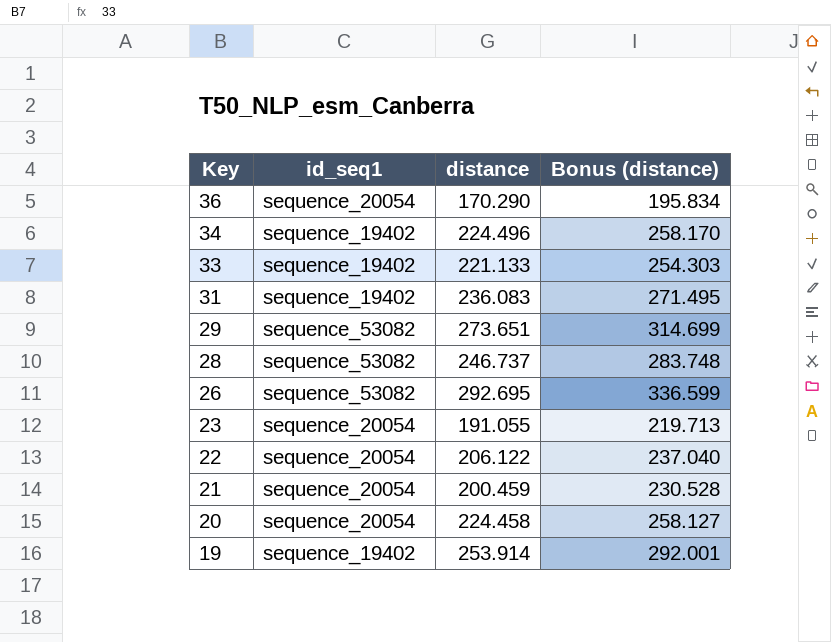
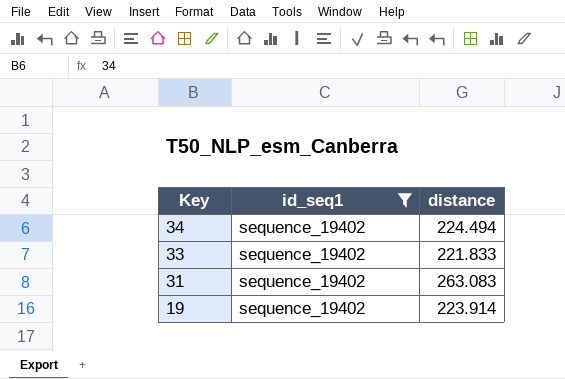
filter: none -> id_seq1 = sequence_19402
column Bonus (distance) | formula: [distance] * 1.15 -> none
34 | distance: 224.496 -> 224.494
33 | distance: 221.133 -> 221.833
31 | distance: 236.083 -> 263.083
19 | distance: 253.914 -> 223.914

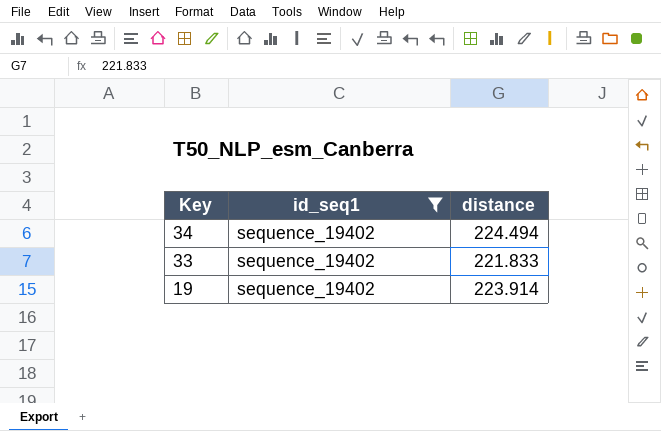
row 31: sequence_19402 | 263.083 -> none

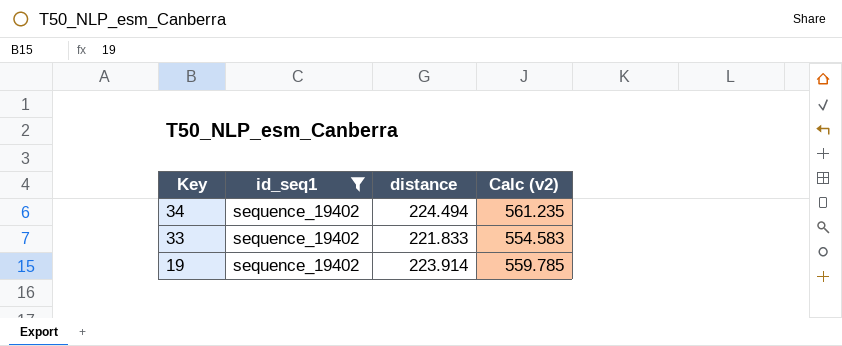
column Calc (v2) | formula: none -> [distance] * 2.5

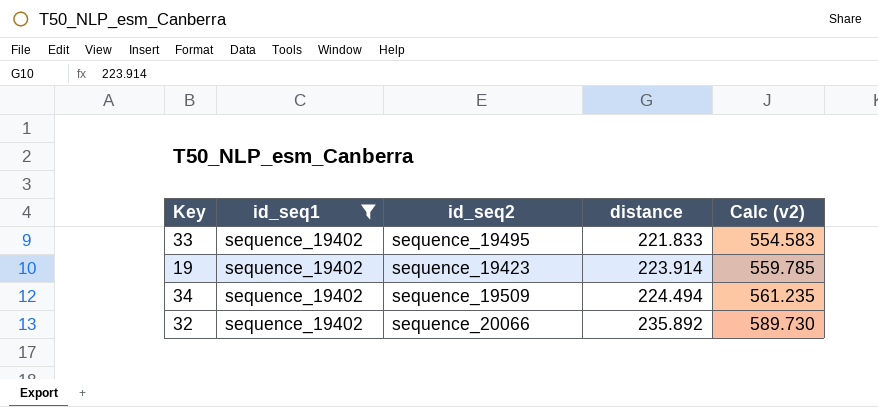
row order: Key descending -> distance ascending
column id_seq2 | position: none -> 3
row 32: none -> sequence_19402 | sequence_20066 | 235.892 | 589.730

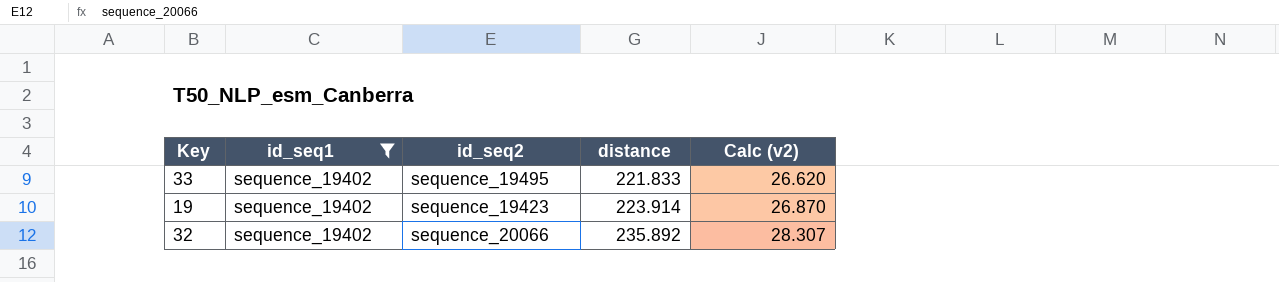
column Calc (v2) | formula: [distance] * 2.5 -> [distance] * 0.12
row 34: sequence_19402 | sequence_19509 | 224.494 | 561.235 -> none

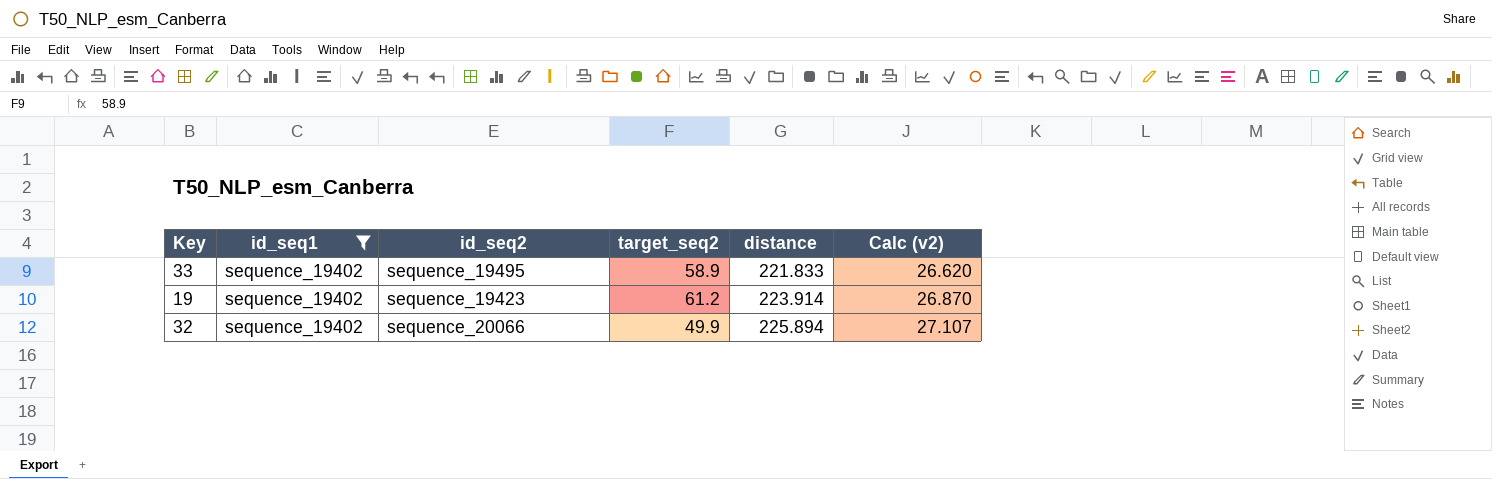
column target_seq2 | position: none -> 4
32 | distance: 235.892 -> 225.894
32 | Calc (v2): 28.307 -> 27.107

